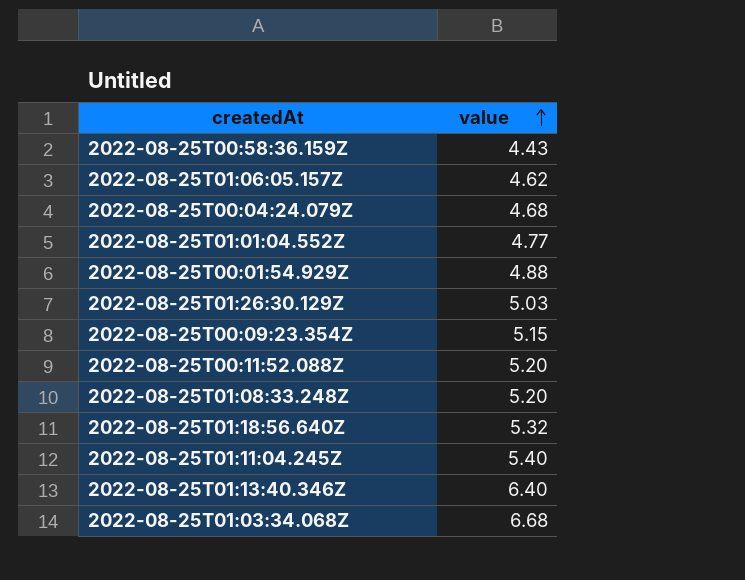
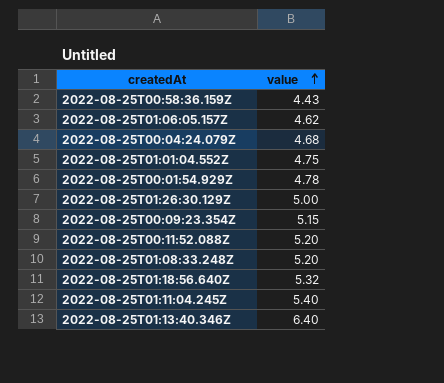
row 2022-08-25T01:03:34.068Z: 6.68 -> none
2022-08-25T01:01:04.552Z | value: 4.77 -> 4.75
2022-08-25T00:01:54.929Z | value: 4.88 -> 4.78
2022-08-25T01:26:30.129Z | value: 5.03 -> 5.00

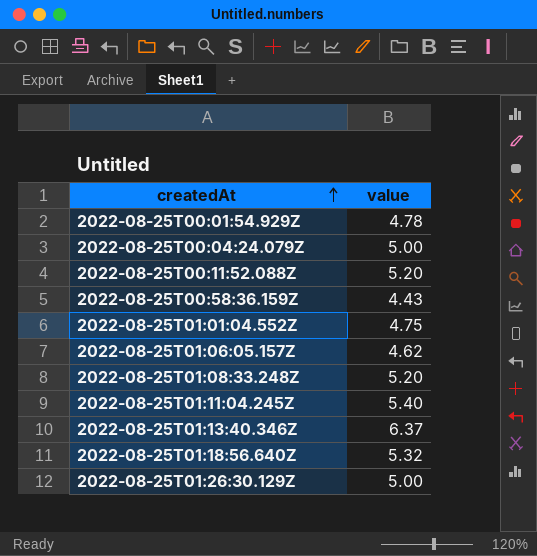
row order: value ascending -> createdAt ascending
row 2022-08-25T00:09:23.354Z: 5.15 -> none
2022-08-25T00:04:24.079Z | value: 4.68 -> 5.00
2022-08-25T01:13:40.346Z | value: 6.40 -> 6.37

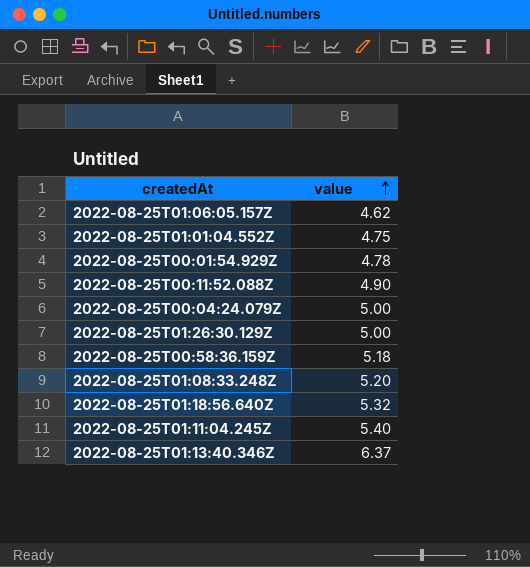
row order: createdAt ascending -> value ascending
2022-08-25T00:11:52.088Z | value: 5.20 -> 4.90
2022-08-25T00:58:36.159Z | value: 4.43 -> 5.18

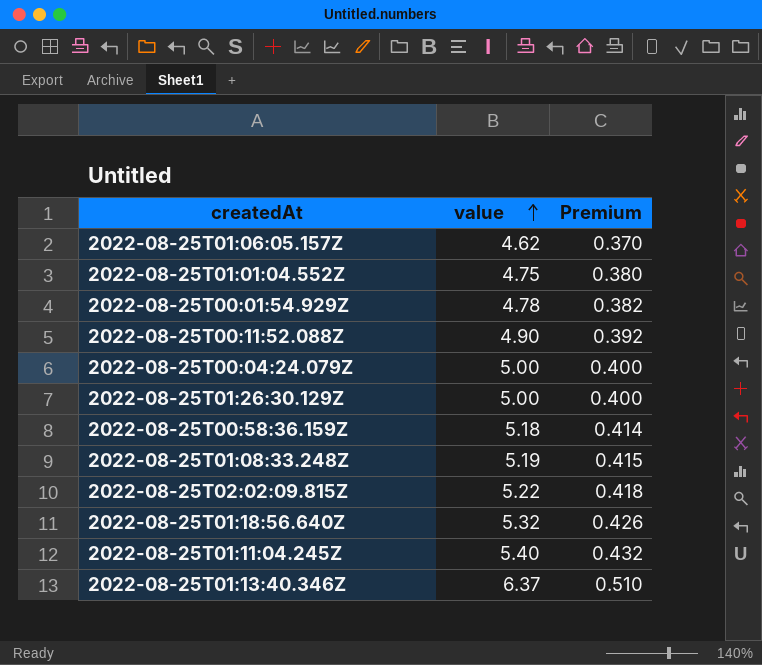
column Premium | formula: none -> [value] * 0.08
2022-08-25T01:08:33.248Z | value: 5.20 -> 5.19
row 2022-08-25T02:02:09.815Z: none -> 5.22 | 0.418

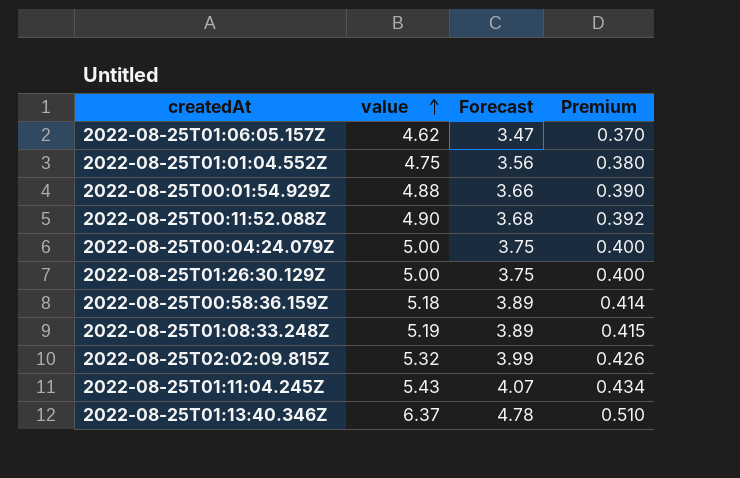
column Forecast | formula: none -> [value] * 0.75
row 2022-08-25T01:18:56.640Z: 5.32 | 0.426 -> none
2022-08-25T00:01:54.929Z | value: 4.78 -> 4.88
2022-08-25T00:01:54.929Z | Premium: 0.382 -> 0.390
2022-08-25T02:02:09.815Z | value: 5.22 -> 5.32
2022-08-25T02:02:09.815Z | Premium: 0.418 -> 0.426
2022-08-25T01:11:04.245Z | value: 5.40 -> 5.43
2022-08-25T01:11:04.245Z | Premium: 0.432 -> 0.434

